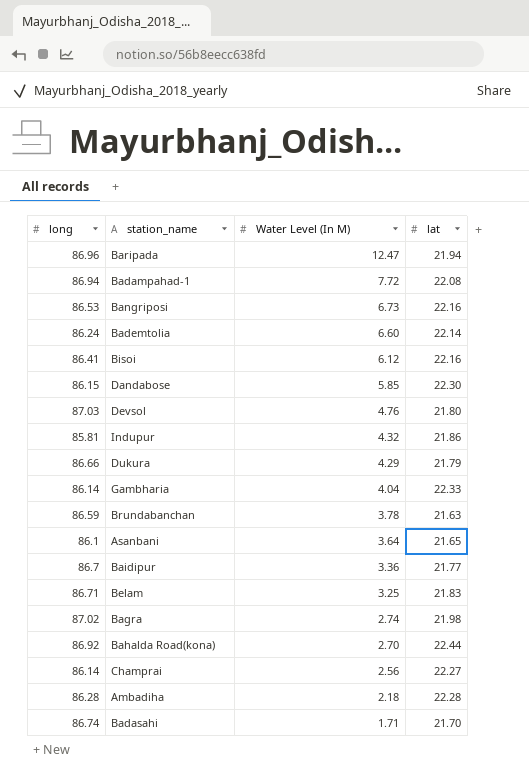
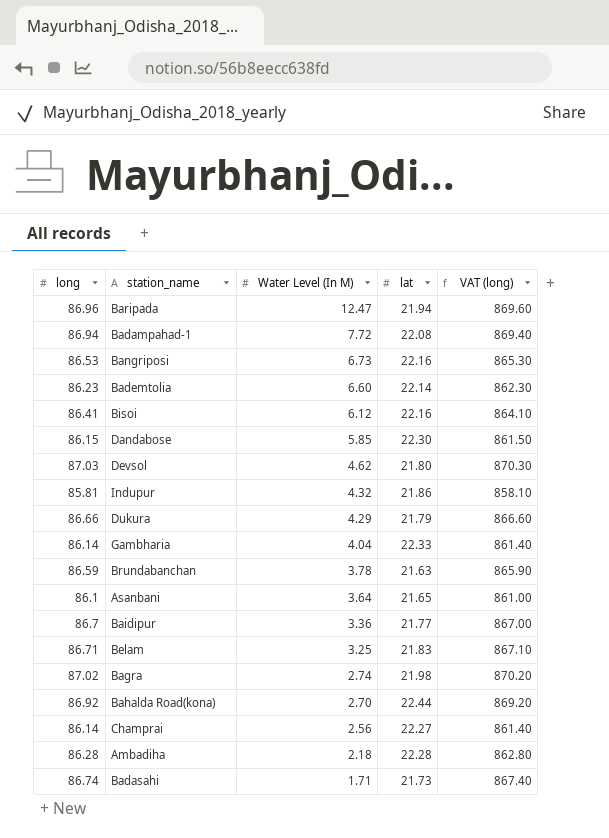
column VAT (long) | formula: none -> [long] * 10
Bademtolia | long: 86.24 -> 86.23
Devsol | Water Level (In M): 4.76 -> 4.62
Badasahi | lat: 21.70 -> 21.73

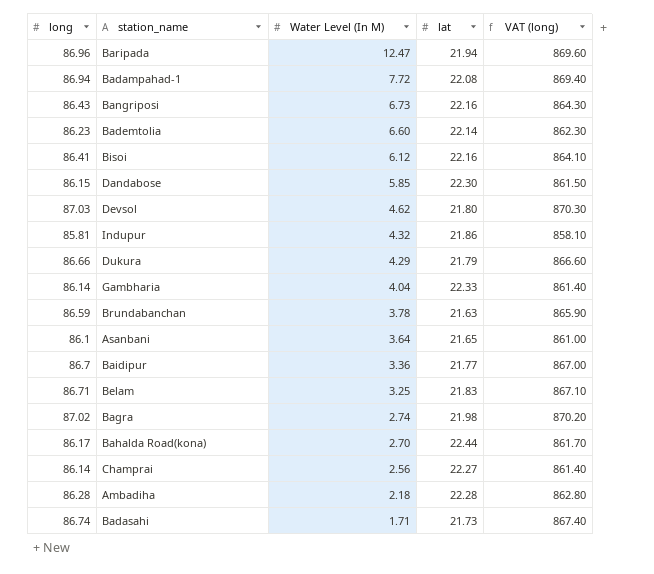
Bangriposi | long: 86.53 -> 86.43
Bangriposi | VAT (long): 865.30 -> 864.30
Bahalda Road(kona) | long: 86.92 -> 86.17
Bahalda Road(kona) | VAT (long): 869.20 -> 861.70

